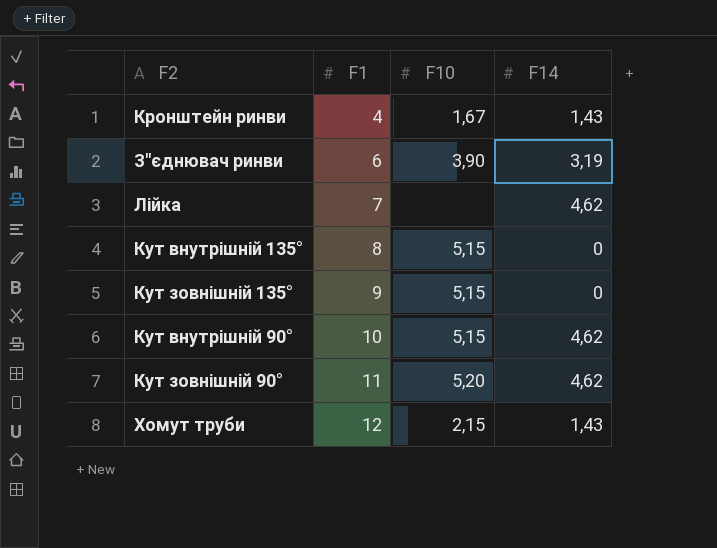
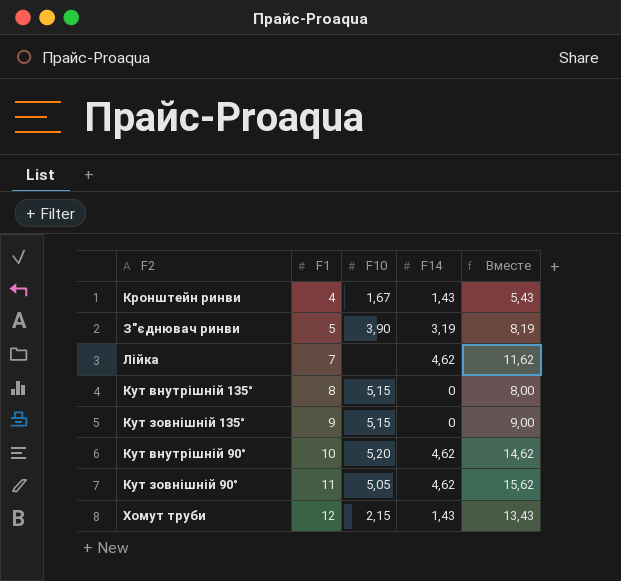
column Вместе | formula: none -> [F1] + [F14]
З"єднювач ринви | F1: 6 -> 5
Кут внутрішній 90° | F10: 5,15 -> 5,20
Кут зовнішній 90° | F10: 5,20 -> 5,05

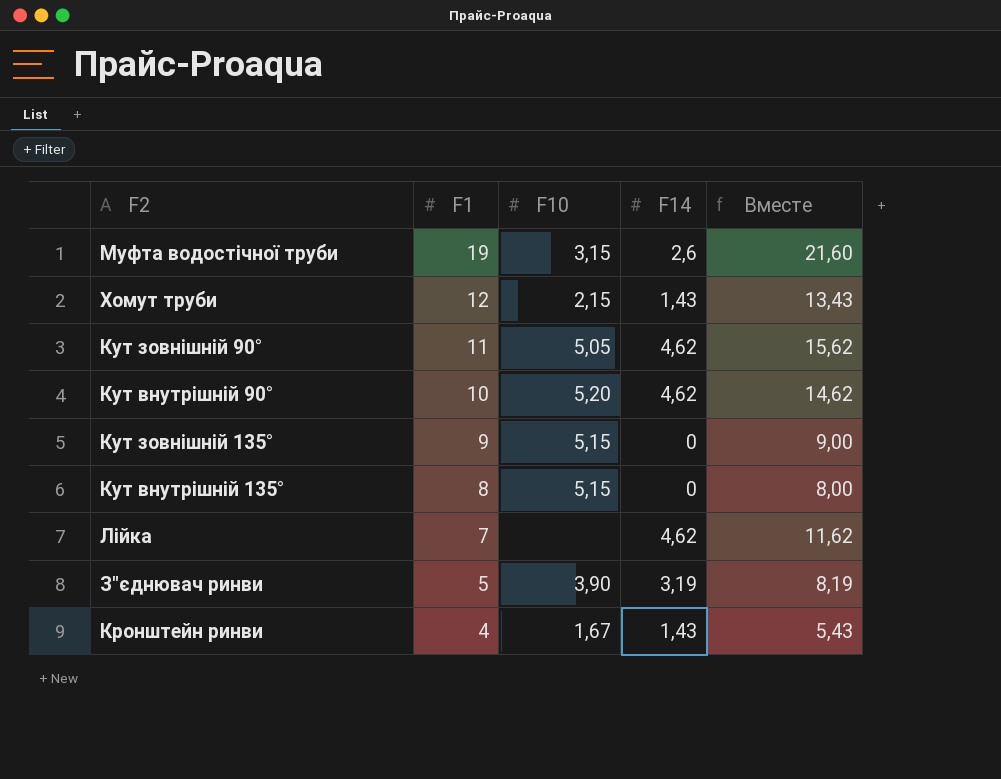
row order: F1 ascending -> F1 descending
row Муфта водостічної труби: none -> 19 | 3,15 | 2,6 | 21,60

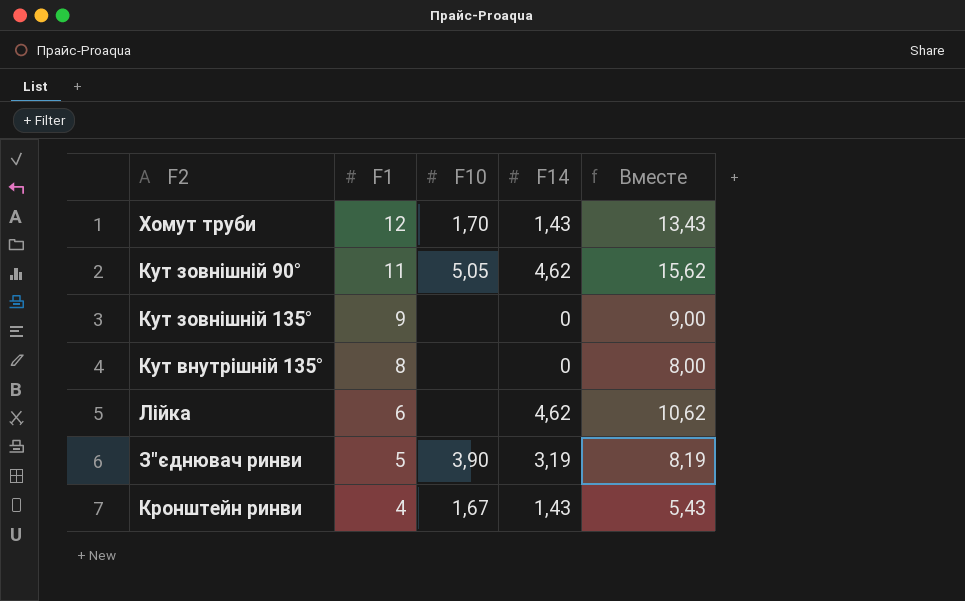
row Муфта водостічної труби: 19 | 3,15 | 2,6 | 21,60 -> none
row Кут внутрішній 90°: 10 | 5,20 | 4,62 | 14,62 -> none
Хомут труби | F10: 2,15 -> 1,70
Кут зовнішній 135° | F10: 5,15 -> none
Кут внутрішній 135° | F10: 5,15 -> none
Лійка | F1: 7 -> 6
Лійка | Вместе: 11,62 -> 10,62

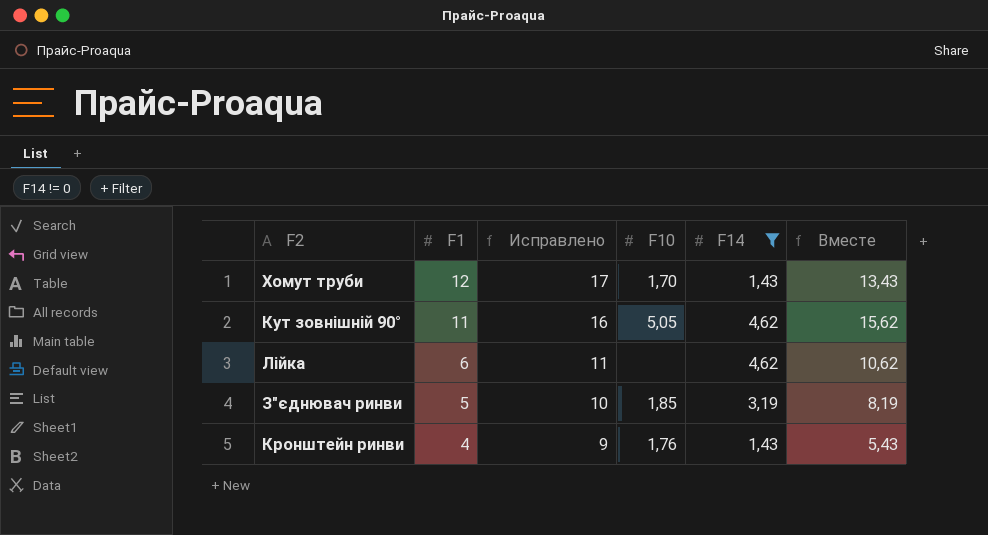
filter: none -> F14 != 0
column Исправлено | formula: none -> [F1] + 5
З"єднювач ринви | F10: 3,90 -> 1,85
Кронштейн ринви | F10: 1,67 -> 1,76

